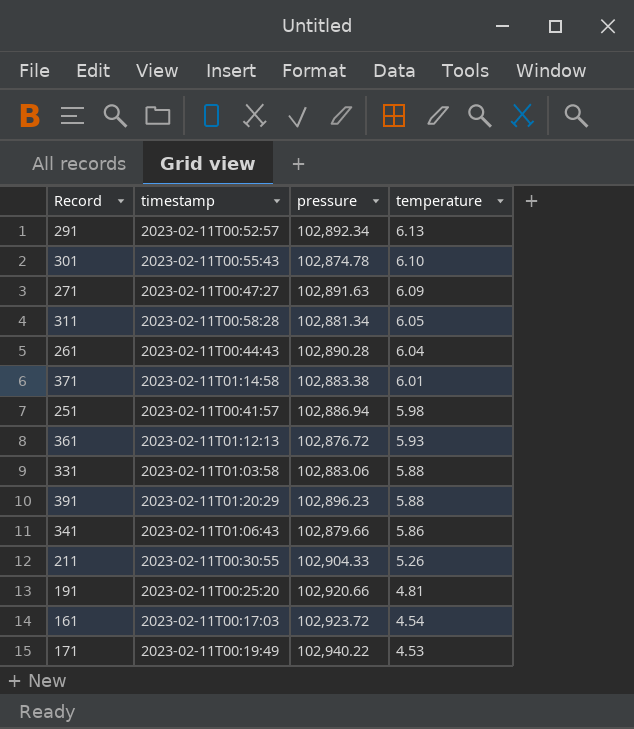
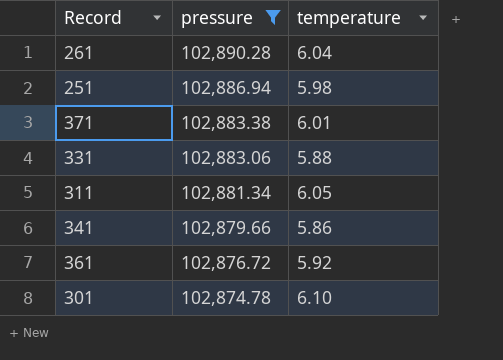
filter: none -> pressure <= 102,890.28
row order: temperature descending -> pressure descending
column timestamp | position: 2 -> none
361 | temperature: 5.93 -> 5.92

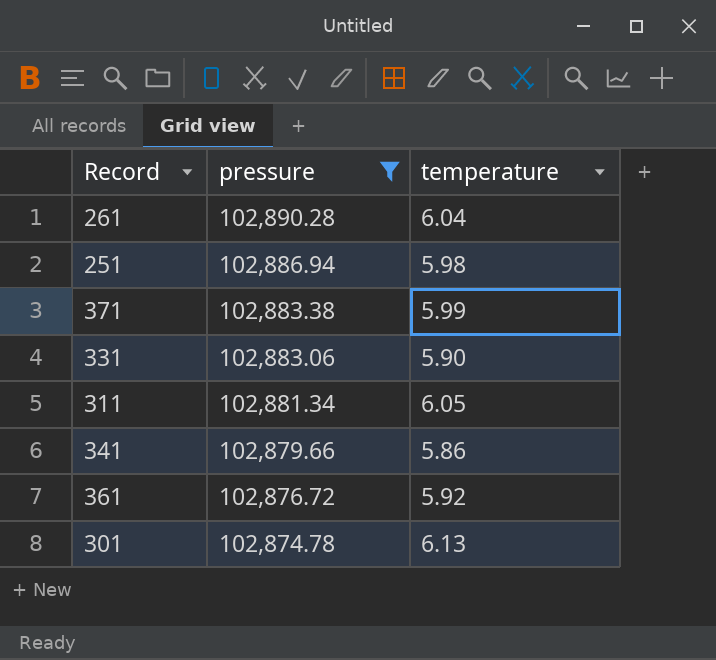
371 | temperature: 6.01 -> 5.99
331 | temperature: 5.88 -> 5.90
301 | temperature: 6.10 -> 6.13

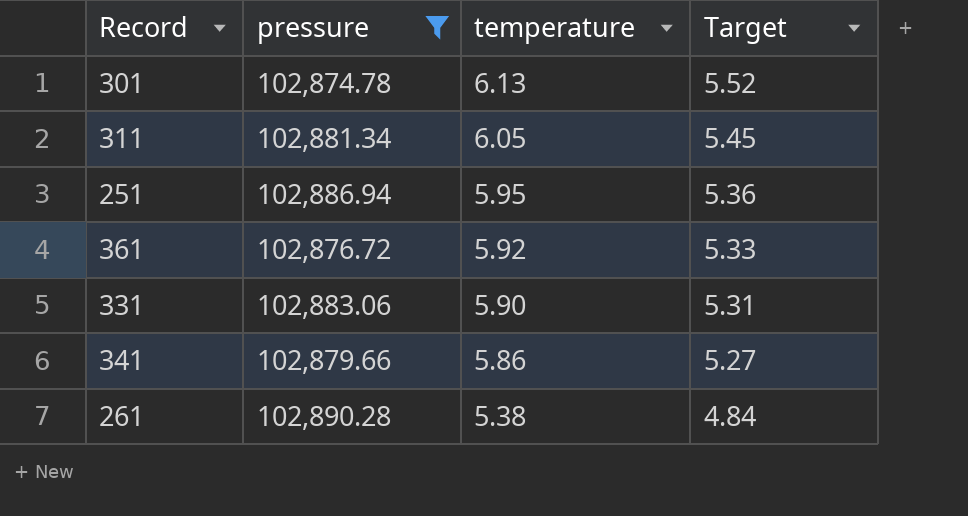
row order: pressure descending -> temperature descending
column Target | formula: none -> [temperature] * 0.9
row 371: 102,883.38 | 5.99 -> none
251 | temperature: 5.98 -> 5.95
261 | temperature: 6.04 -> 5.38

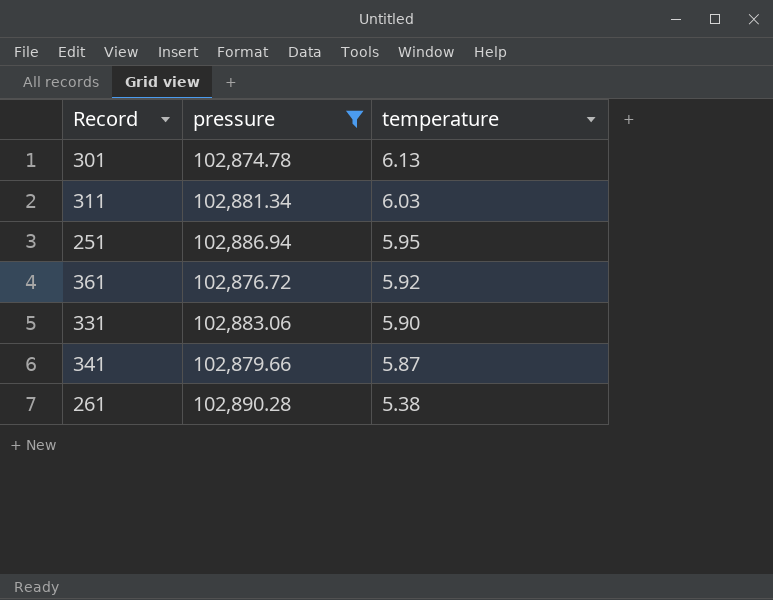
column Target | formula: [temperature] * 0.9 -> none
311 | temperature: 6.05 -> 6.03
341 | temperature: 5.86 -> 5.87

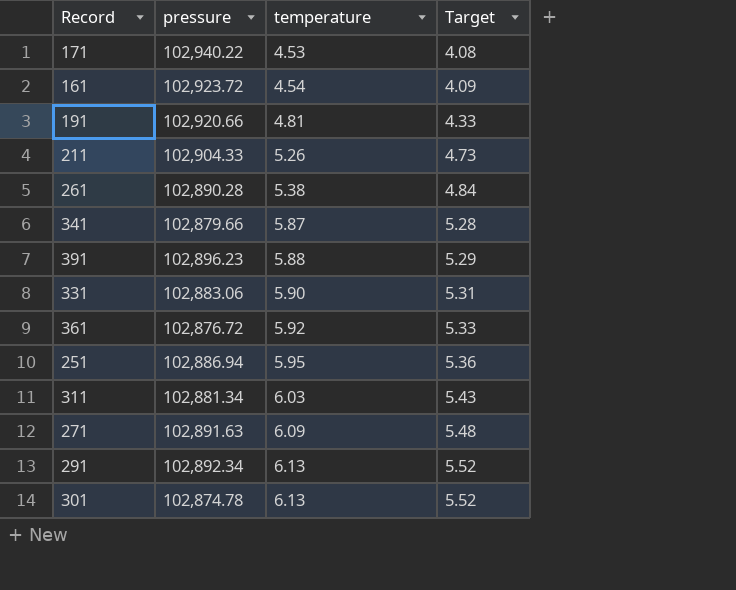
filter: pressure <= 102,890.28 -> none
row order: temperature descending -> temperature ascending
column Target | formula: none -> [temperature] * 0.9

